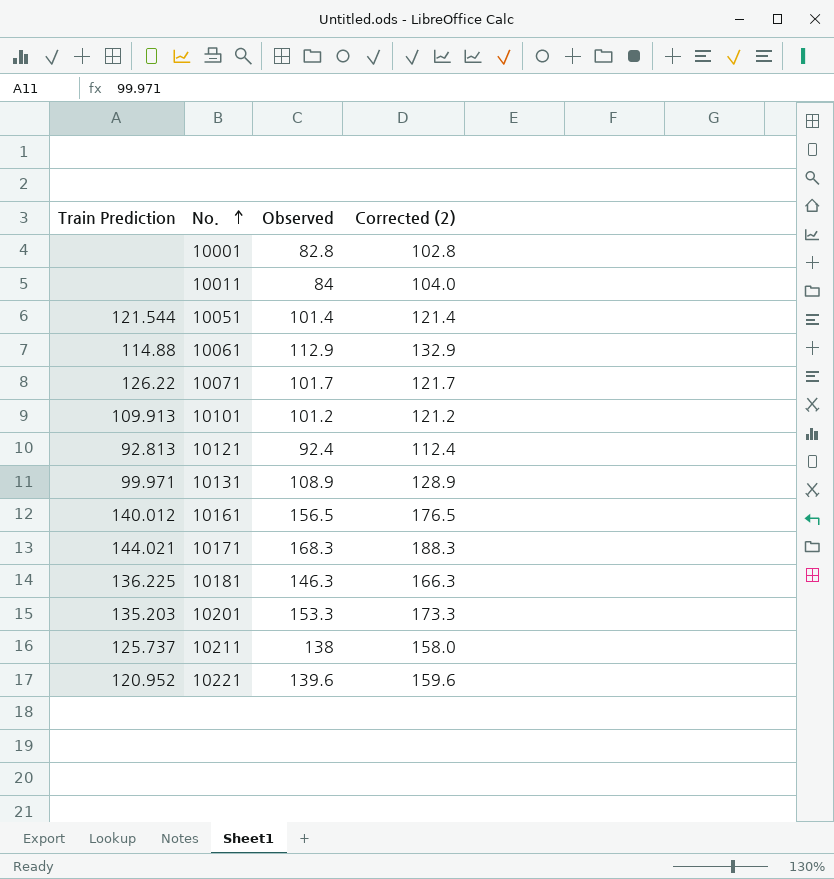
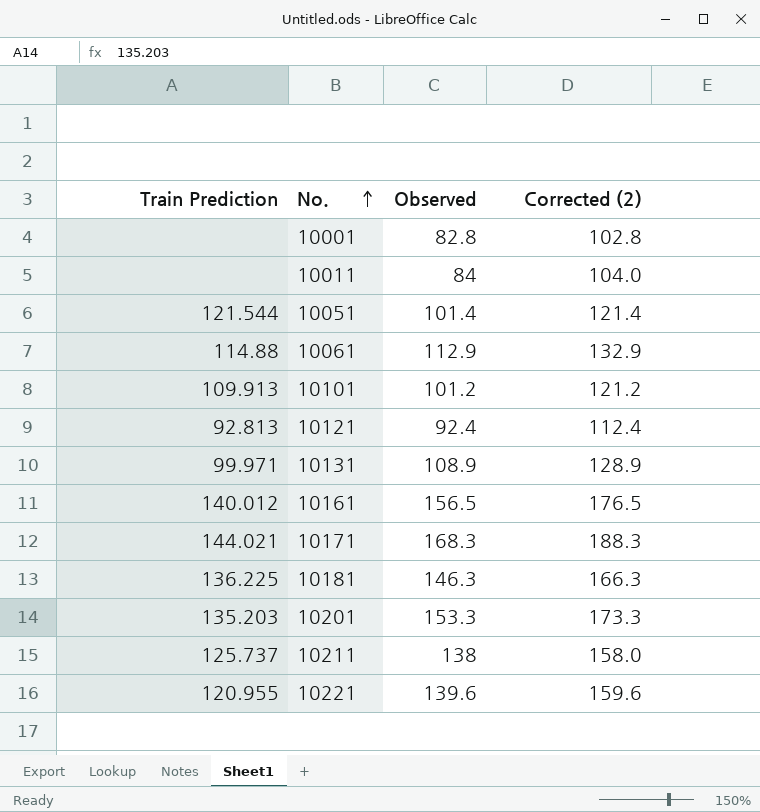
row 10071: 126.22 | 101.7 | 121.7 -> none
10221 | Train Prediction: 120.952 -> 120.955

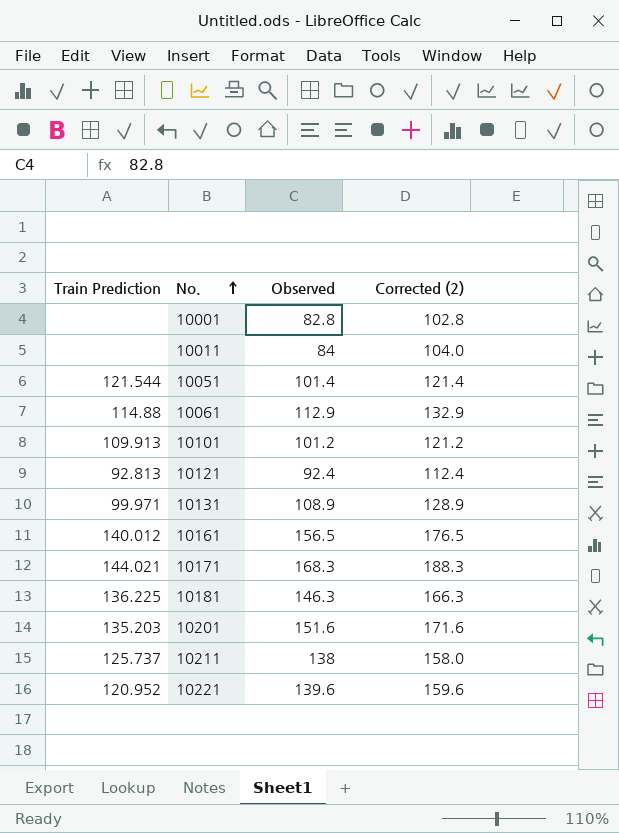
10201 | Observed: 153.3 -> 151.6
10201 | Corrected (2): 173.3 -> 171.6
10221 | Train Prediction: 120.955 -> 120.952

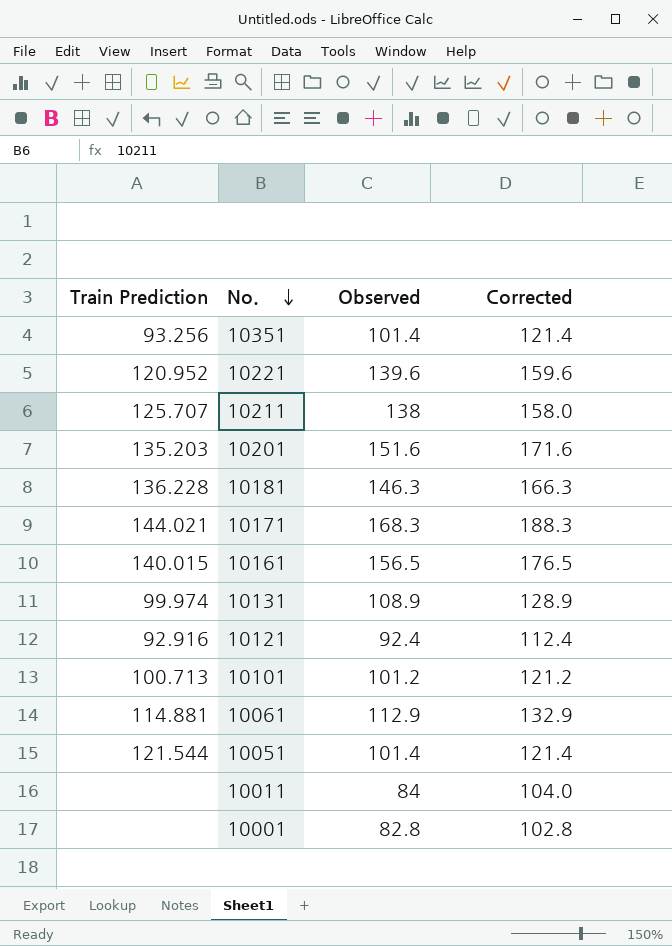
row order: No. ascending -> No. descending
column name: Corrected (2) -> Corrected
row 10351: none -> 93.256 | 101.4 | 121.4
10211 | Train Prediction: 125.737 -> 125.707
10181 | Train Prediction: 136.225 -> 136.228
10161 | Train Prediction: 140.012 -> 140.015
10131 | Train Prediction: 99.971 -> 99.974
10121 | Train Prediction: 92.813 -> 92.916
10101 | Train Prediction: 109.913 -> 100.713
10061 | Train Prediction: 114.88 -> 114.881

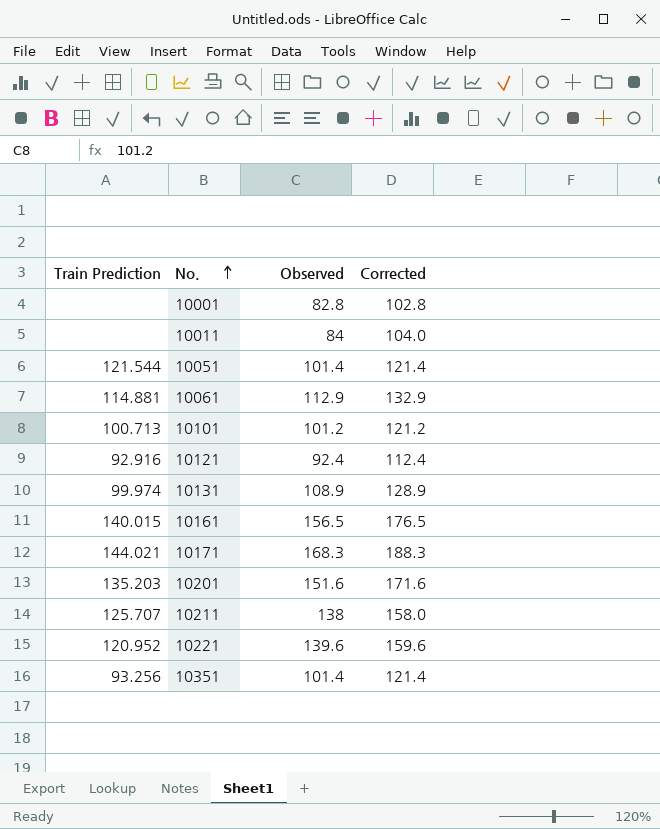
row order: No. descending -> No. ascending
row 10181: 136.228 | 146.3 | 166.3 -> none

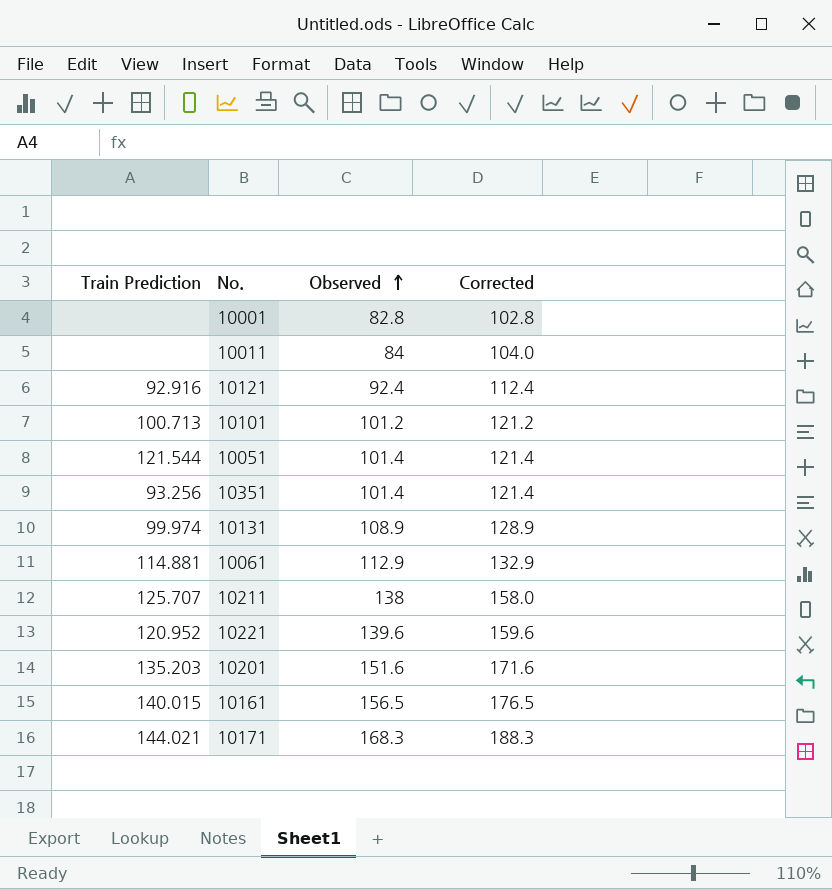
row order: No. ascending -> Observed ascending

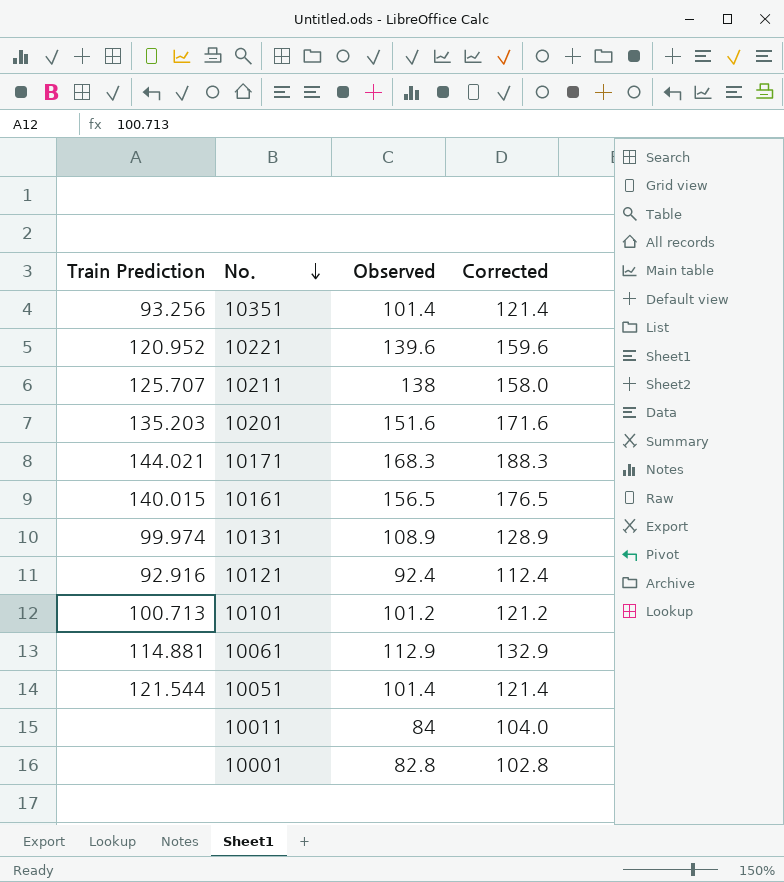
row order: Observed ascending -> No. descending

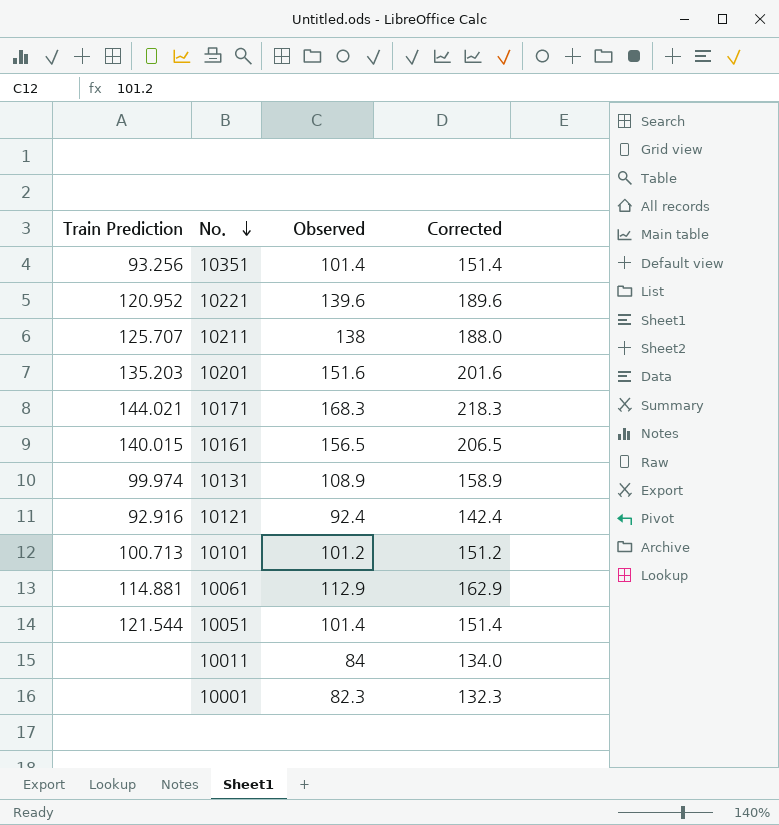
column Corrected | formula: [Observed] + 20 -> [Observed] + 50
10001 | Observed: 82.8 -> 82.3

